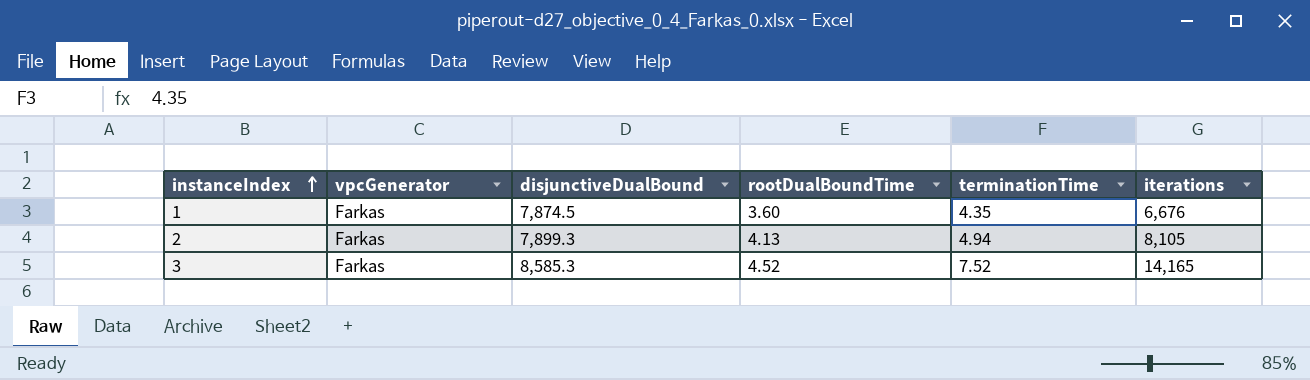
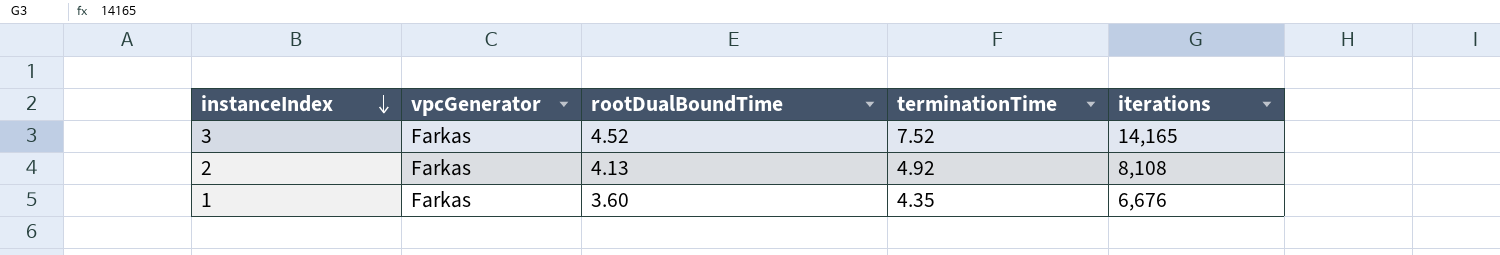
row order: instanceIndex ascending -> instanceIndex descending
column disjunctiveDualBound | position: 3 -> none
2 | terminationTime: 4.94 -> 4.92
2 | iterations: 8,105 -> 8,108

